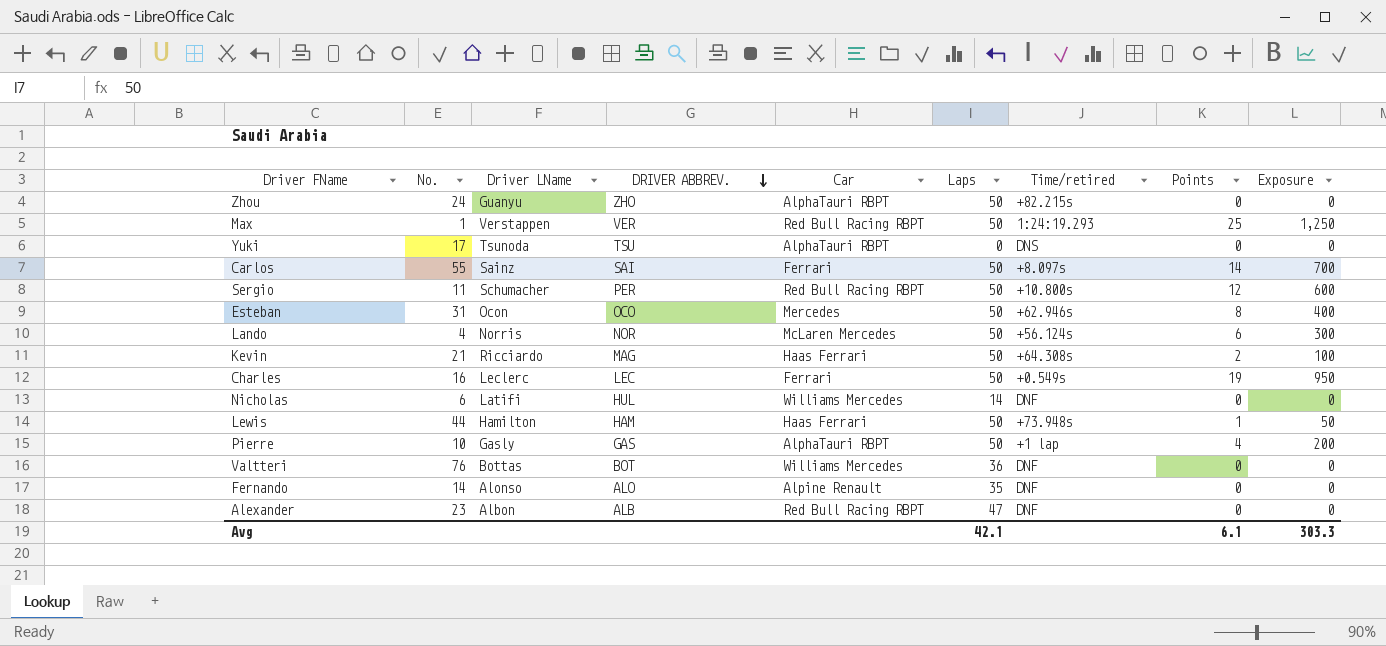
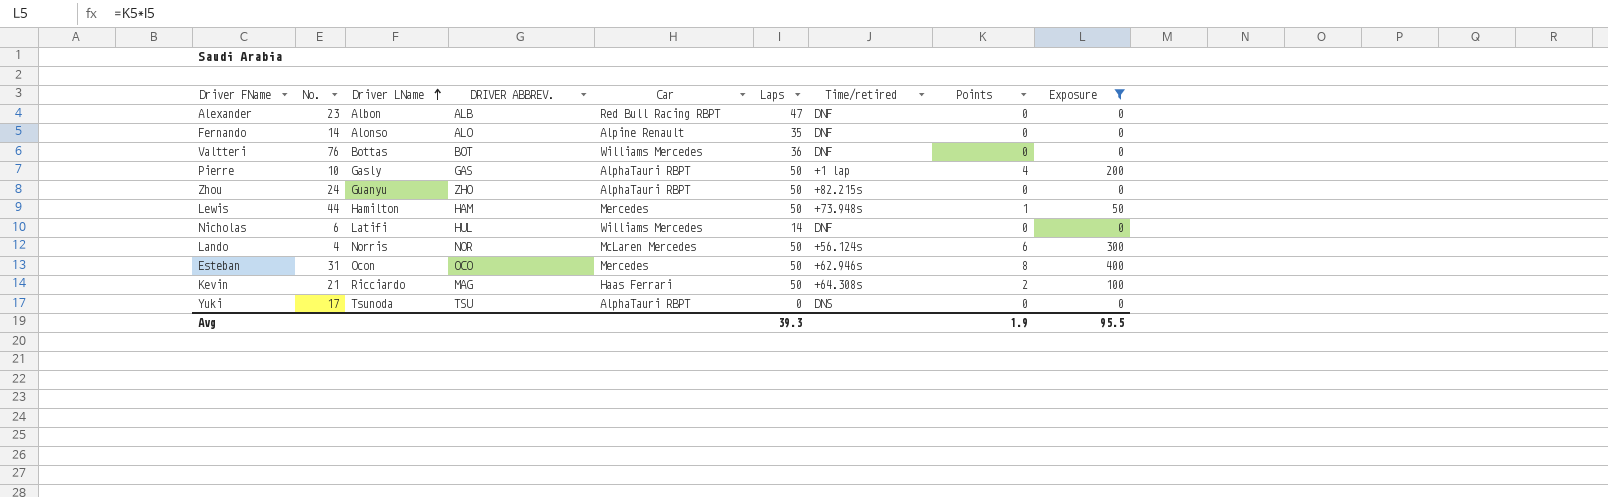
filter: none -> Exposure <= 400
row order: DRIVER ABBREV. descending -> Driver LName ascending
Lewis | Car: Haas Ferrari -> Mercedes
Avg | Laps: 42.1 -> 39.3
Avg | Points: 6.1 -> 1.9
Avg | Exposure: 303.3 -> 95.5

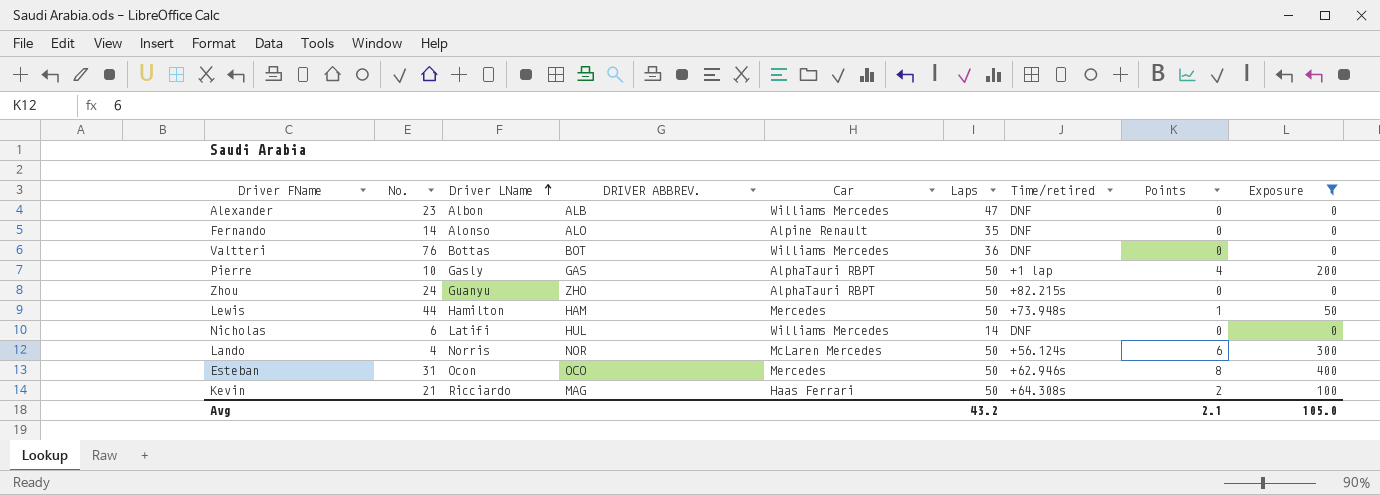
row Yuki: 17 | Tsunoda | TSU | AlphaTauri RBPT | 0 | DNS | 0 | 0 -> none
Alexander | Car: Red Bull Racing RBPT -> Williams Mercedes
Avg | Laps: 39.3 -> 43.2
Avg | Points: 1.9 -> 2.1
Avg | Exposure: 95.5 -> 105.0

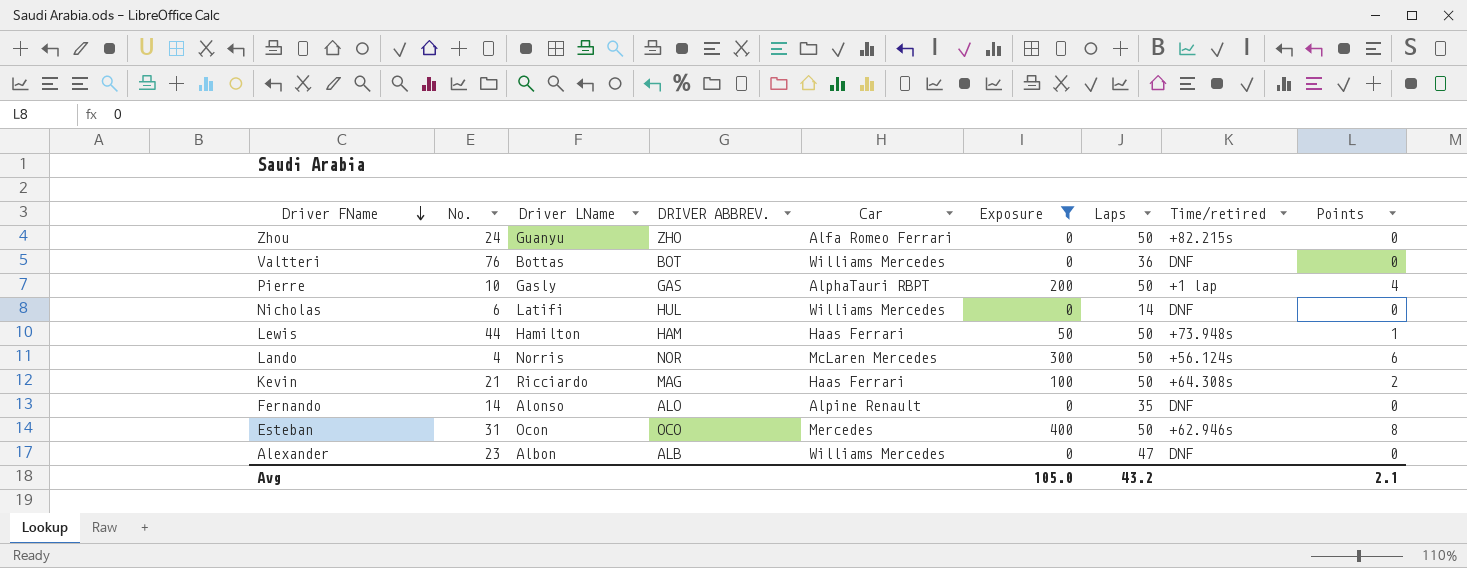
row order: Driver LName ascending -> Driver FName descending
column Exposure | position: 9 -> 6
Zhou | Car: AlphaTauri RBPT -> Alfa Romeo Ferrari
Lewis | Car: Mercedes -> Haas Ferrari

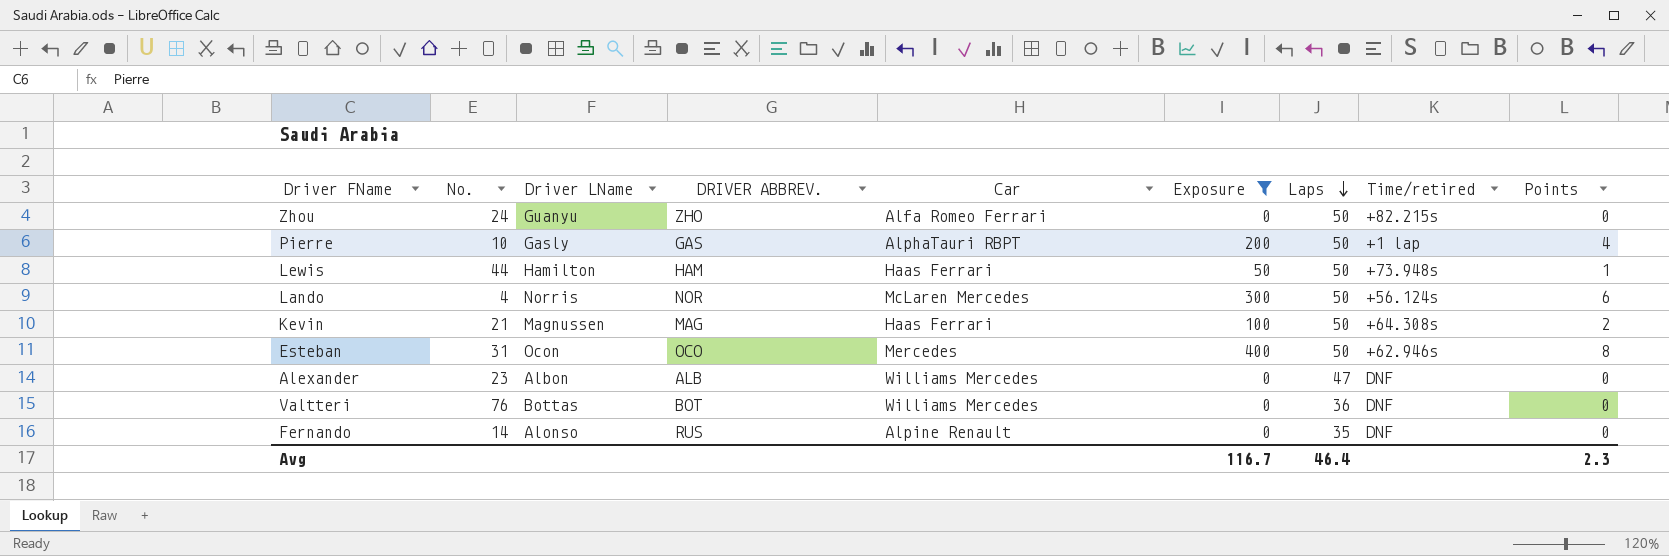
row order: Driver FName descending -> Laps descending
row Nicholas: 6 | Latifi | HUL | Williams Mercedes | 0 | 14 | DNF | 0 -> none
Kevin | Driver LName: Ricciardo -> Magnussen
Fernando | DRIVER ABBREV.: ALO -> RUS
Avg | Exposure: 105.0 -> 116.7
Avg | Laps: 43.2 -> 46.4
Avg | Points: 2.1 -> 2.3

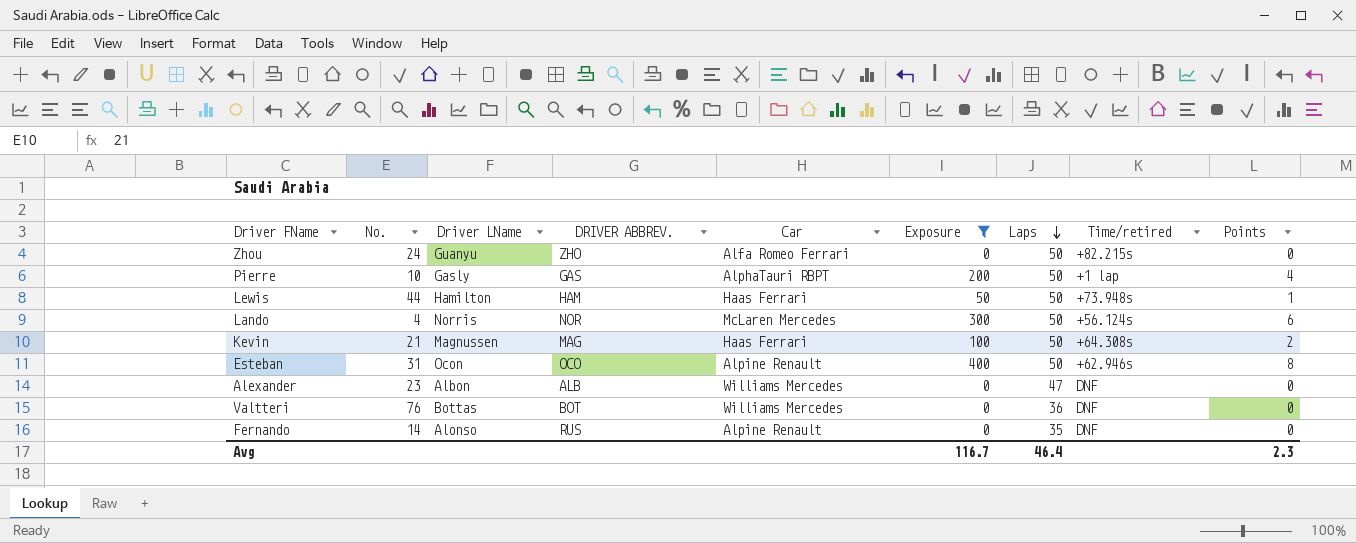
Esteban | Car: Mercedes -> Alpine Renault

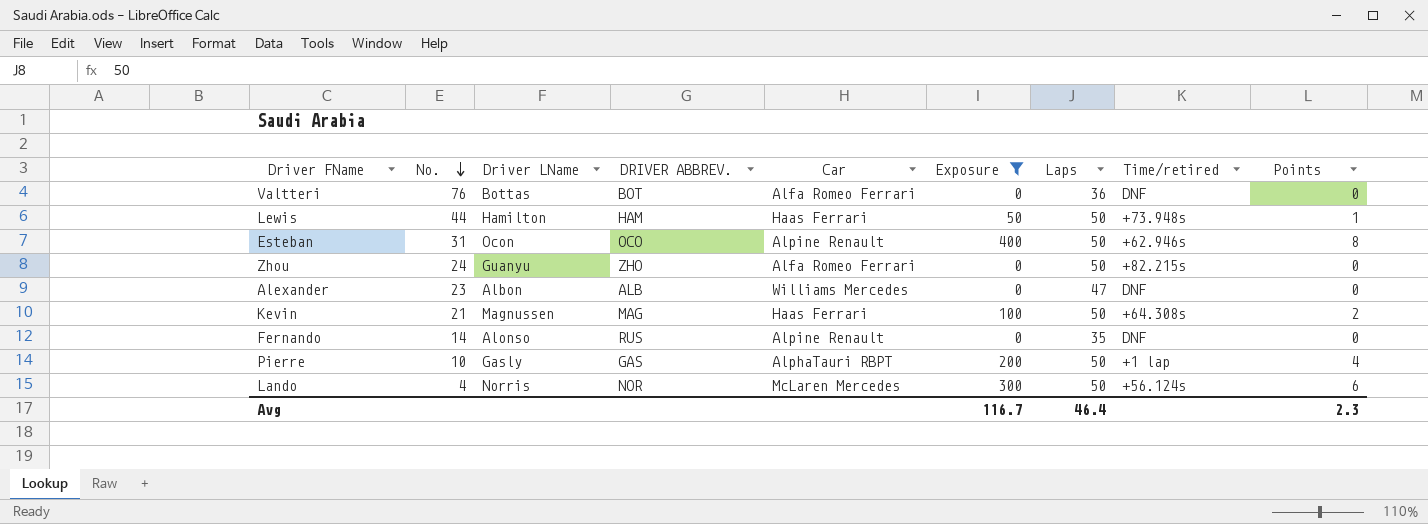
row order: Laps descending -> No. descending
Valtteri | Car: Williams Mercedes -> Alfa Romeo Ferrari

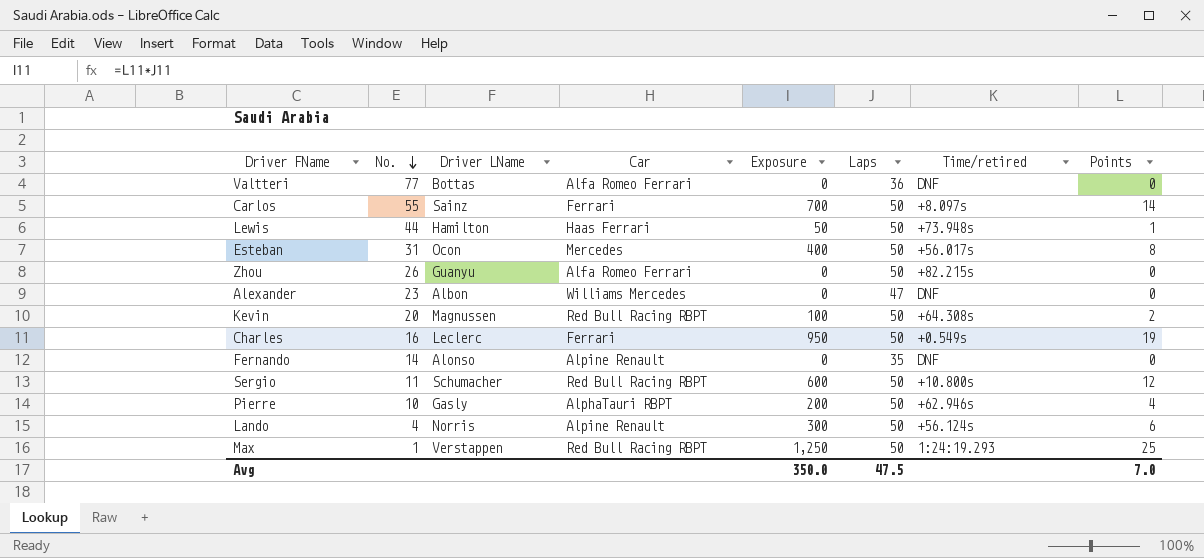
filter: Exposure <= 400 -> none
column DRIVER ABBREV. | position: 4 -> none
Valtteri | No.: 76 -> 77
Esteban | Car: Alpine Renault -> Mercedes
Esteban | Time/retired: +62.946s -> +56.017s
Zhou | No.: 24 -> 26
Kevin | No.: 21 -> 20
Kevin | Car: Haas Ferrari -> Red Bull Racing RBPT
Pierre | Time/retired: +1 lap -> +62.946s
Lando | Car: McLaren Mercedes -> Alpine Renault
Avg | Exposure: 116.7 -> 350.0
Avg | Laps: 46.4 -> 47.5
Avg | Points: 2.3 -> 7.0

